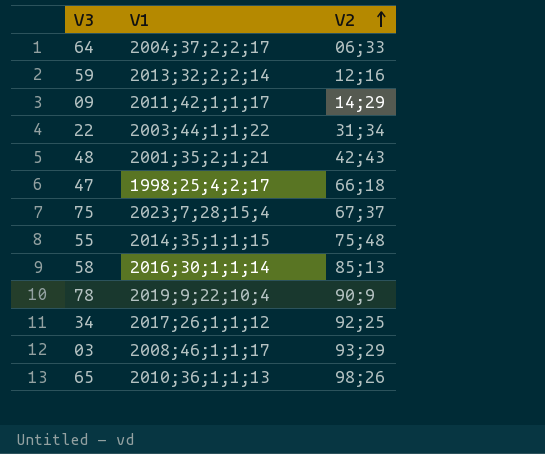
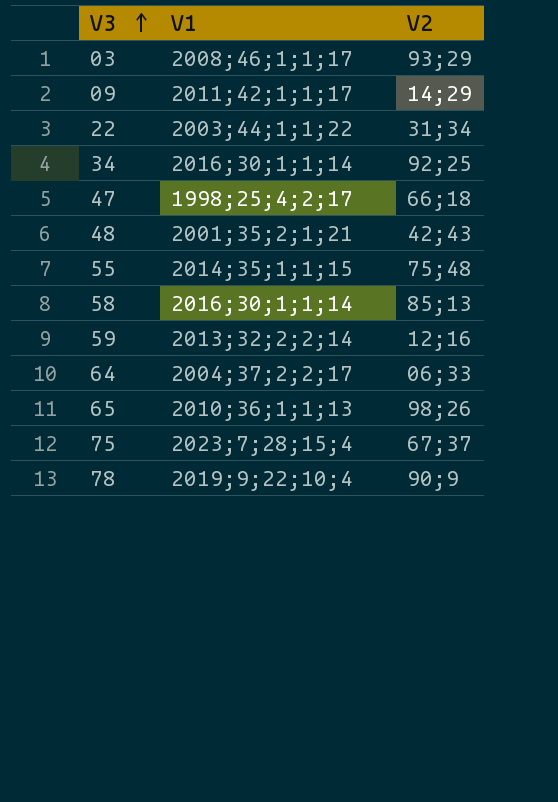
row order: V2 ascending -> V3 ascending
34 | V1: 2017;26;1;1;12 -> 2016;30;1;1;14

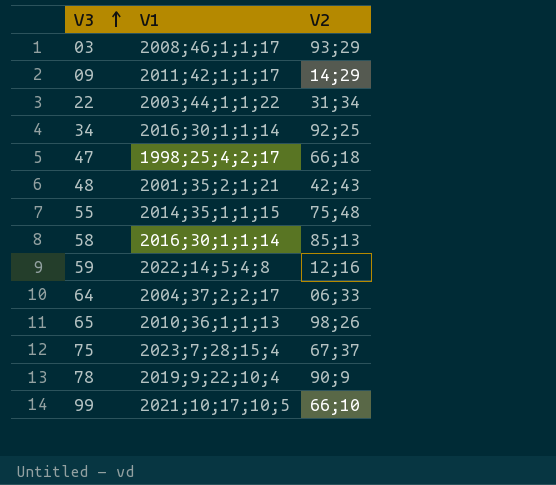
59 | V1: 2013;32;2;2;14 -> 2022;14;5;4;8
row 99: none -> 2021;10;17;10;5 | 66;10

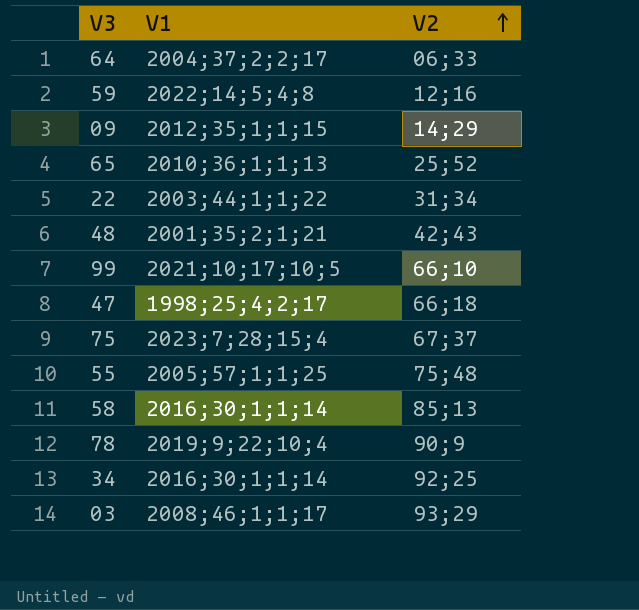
row order: V3 ascending -> V2 ascending
09 | V1: 2011;42;1;1;17 -> 2012;35;1;1;15
65 | V2: 98;26 -> 25;52
55 | V1: 2014;35;1;1;15 -> 2005;57;1;1;25

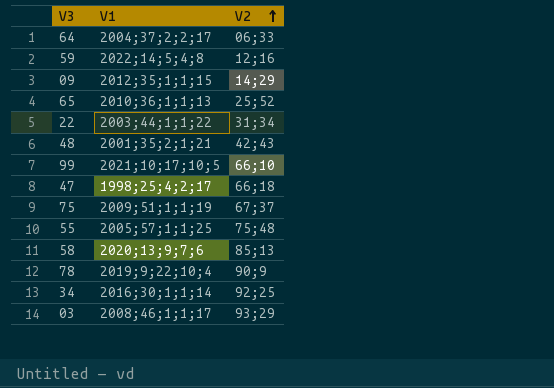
75 | V1: 2023;7;28;15;4 -> 2009;51;1;1;19
58 | V1: 2016;30;1;1;14 -> 2020;13;9;7;6

